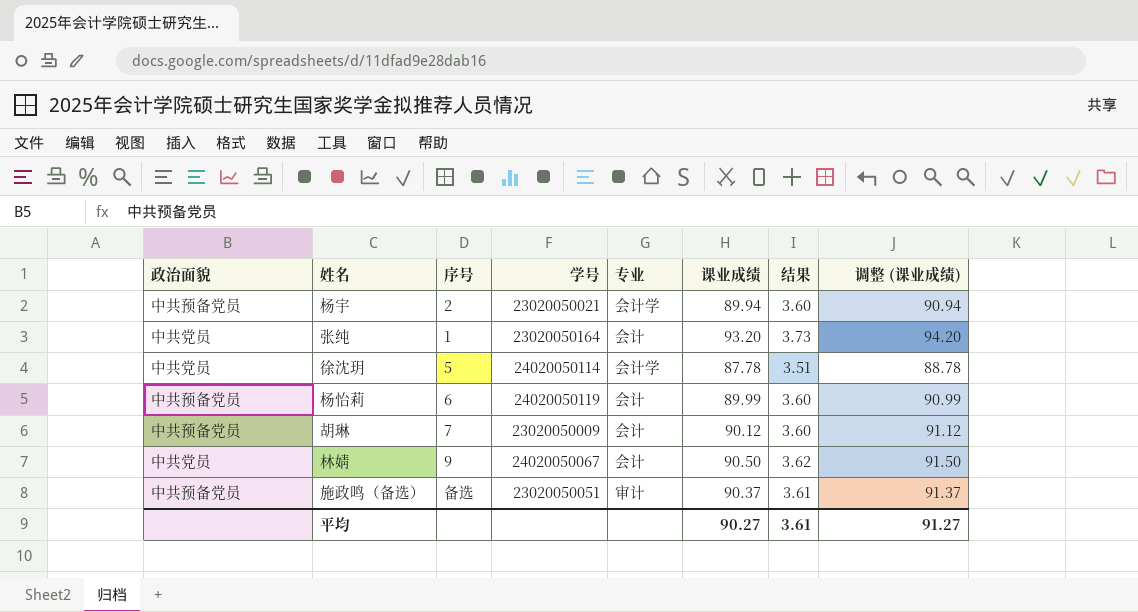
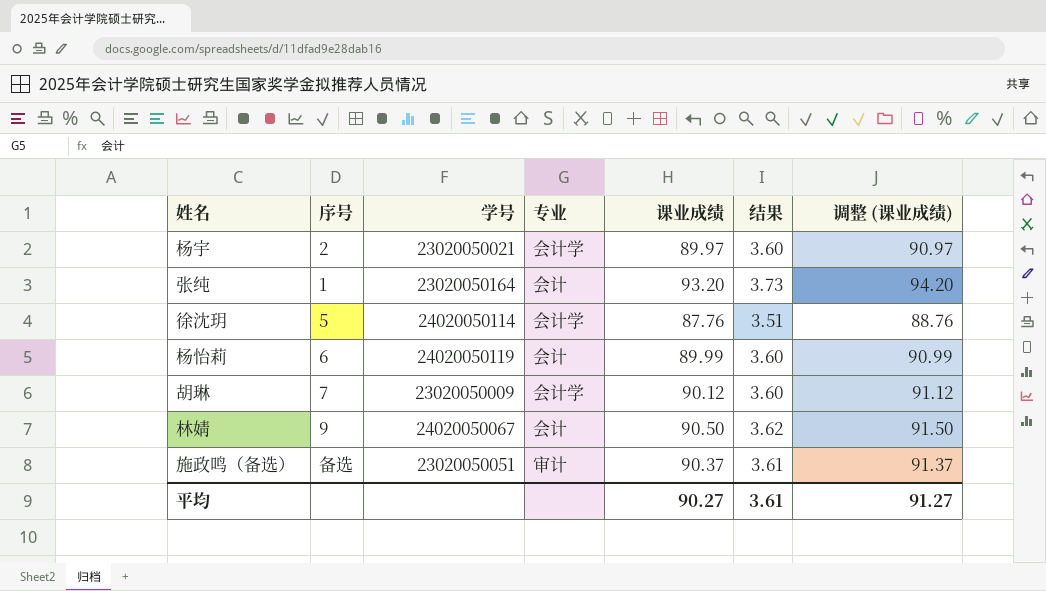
column 政治面貌 | position: 1 -> none
杨宇 | 课业成绩: 89.94 -> 89.97
杨宇 | 调整 (课业成绩): 90.94 -> 90.97
徐沈玥 | 课业成绩: 87.78 -> 87.76
徐沈玥 | 调整 (课业成绩): 88.78 -> 88.76
胡琳 | 专业: 会计 -> 会计学

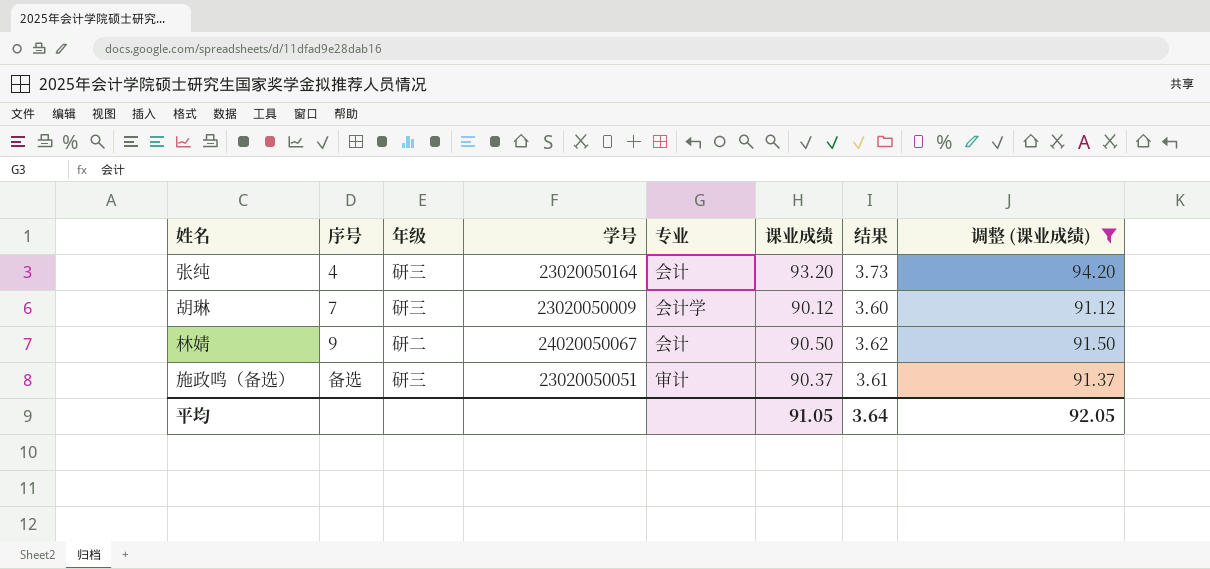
filter: none -> 调整 (课业成绩) >= 91.12
column 年级 | position: none -> 3
张纯 | 序号: 1 -> 4
平均 | 课业成绩: 90.27 -> 91.05
平均 | 结果: 3.61 -> 3.64
平均 | 调整 (课业成绩): 91.27 -> 92.05

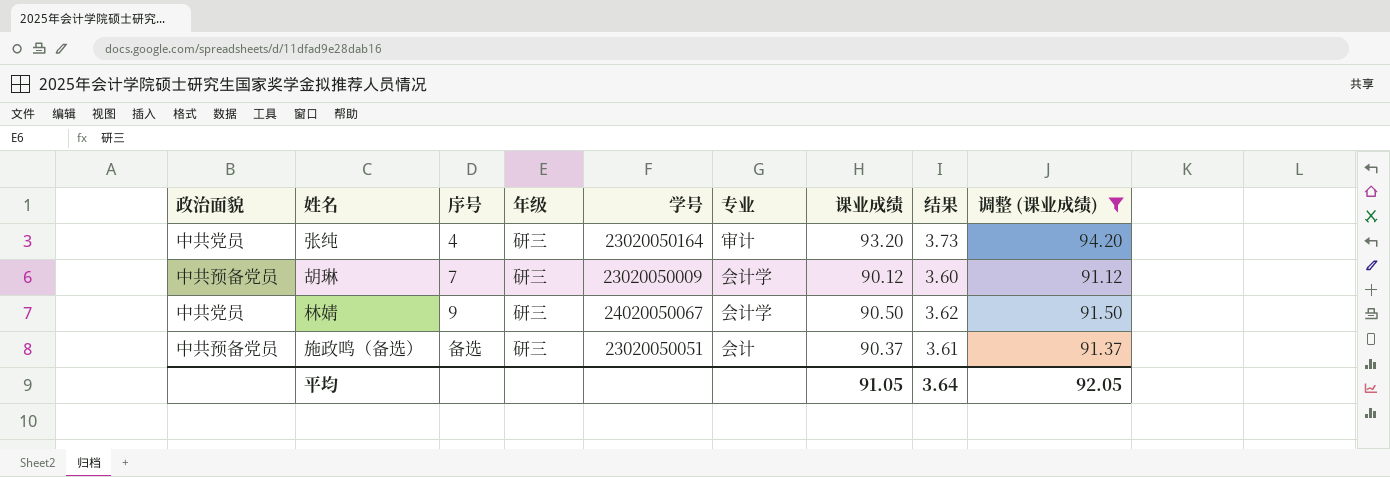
column 政治面貌 | position: none -> 1
张纯 | 专业: 会计 -> 审计
林婧 | 年级: 研二 -> 研三
林婧 | 专业: 会计 -> 会计学
施政鸣（备选） | 专业: 审计 -> 会计

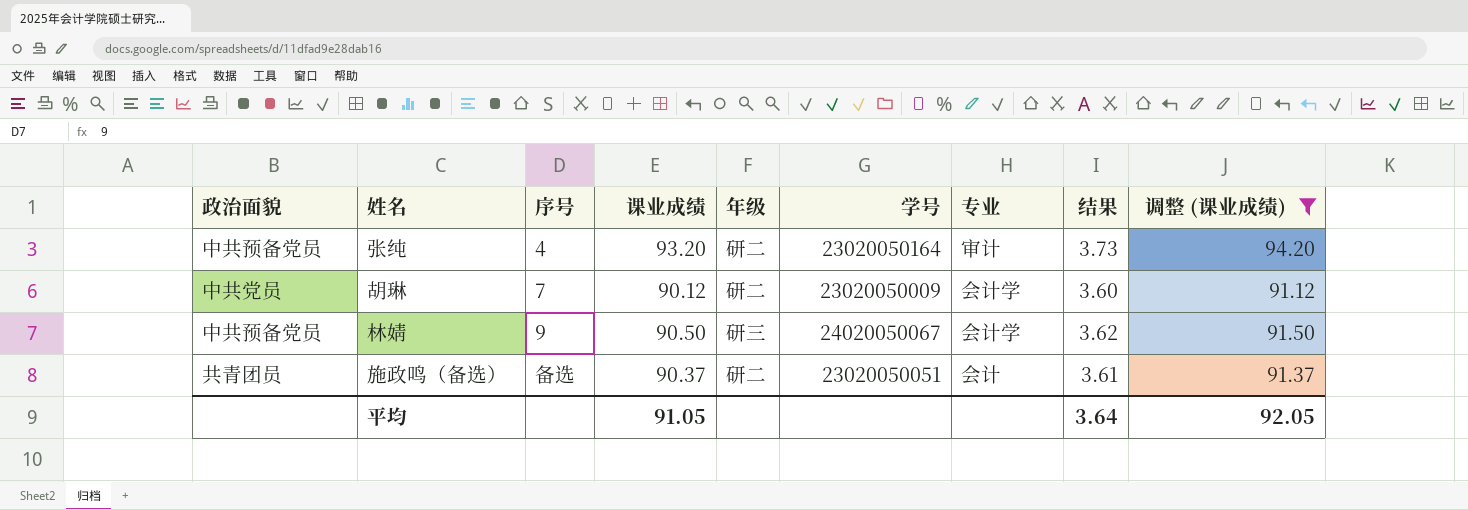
column 课业成绩 | position: 7 -> 4
张纯 | 政治面貌: 中共党员 -> 中共预备党员
张纯 | 年级: 研三 -> 研二
胡琳 | 政治面貌: 中共预备党员 -> 中共党员
胡琳 | 年级: 研三 -> 研二
林婧 | 政治面貌: 中共党员 -> 中共预备党员
施政鸣（备选） | 政治面貌: 中共预备党员 -> 共青团员
施政鸣（备选） | 年级: 研三 -> 研二

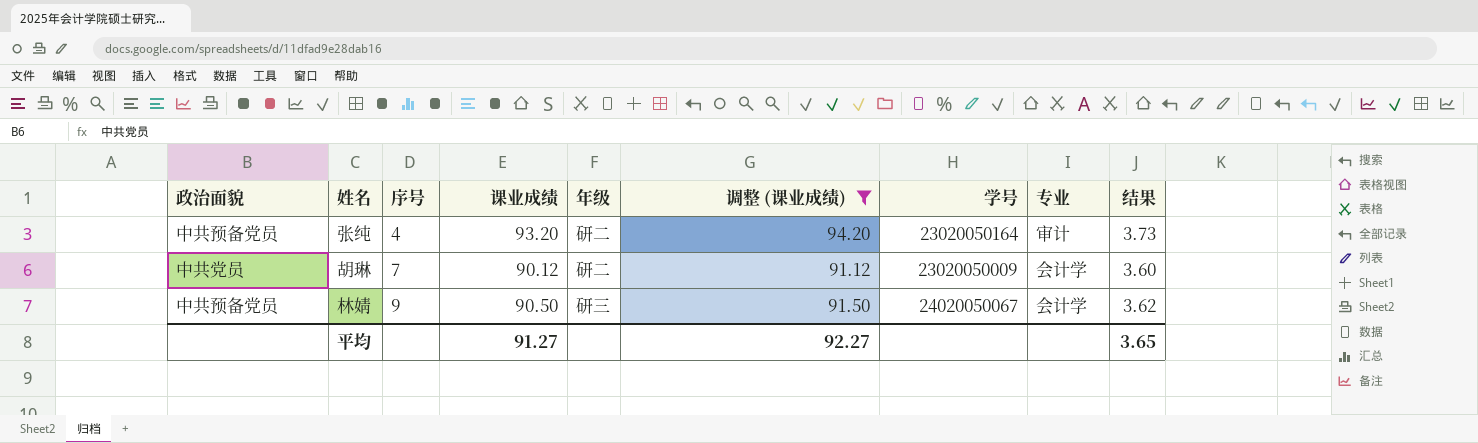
column 调整 (课业成绩) | position: 9 -> 6
row 施政鸣（备选）: 共青团员 | 备选 | 90.37 | 研二 | 23020050051 | 会计 | 3.61 | 91.37 -> none
平均 | 课业成绩: 91.05 -> 91.27
平均 | 调整 (课业成绩): 92.05 -> 92.27
平均 | 结果: 3.64 -> 3.65

